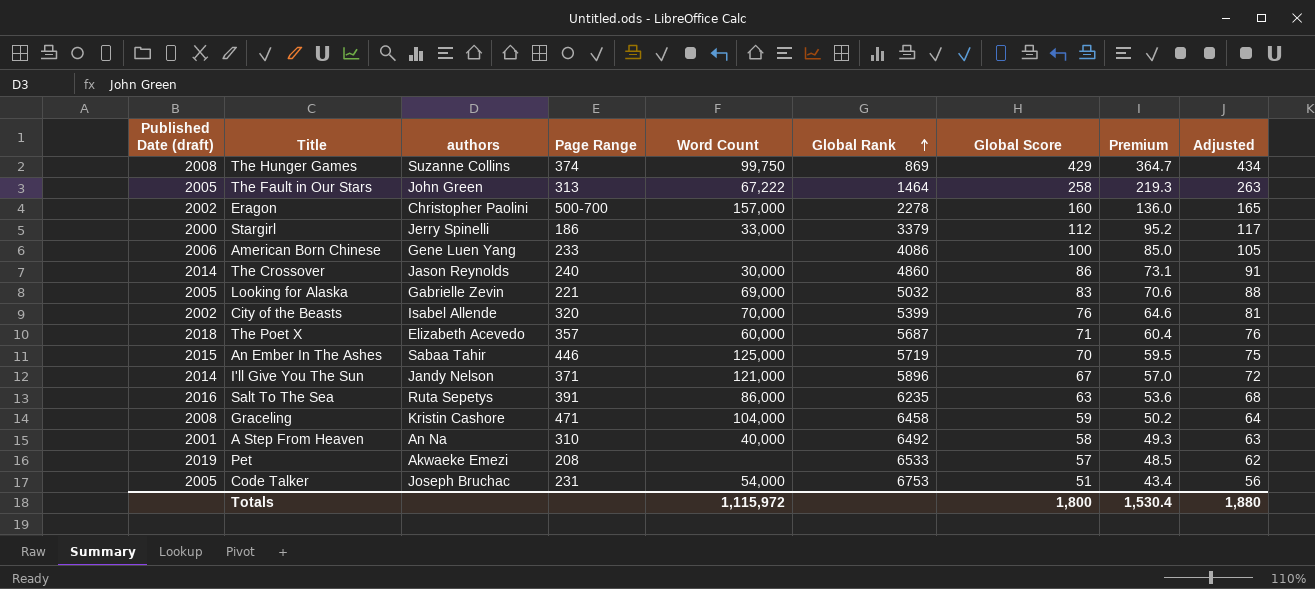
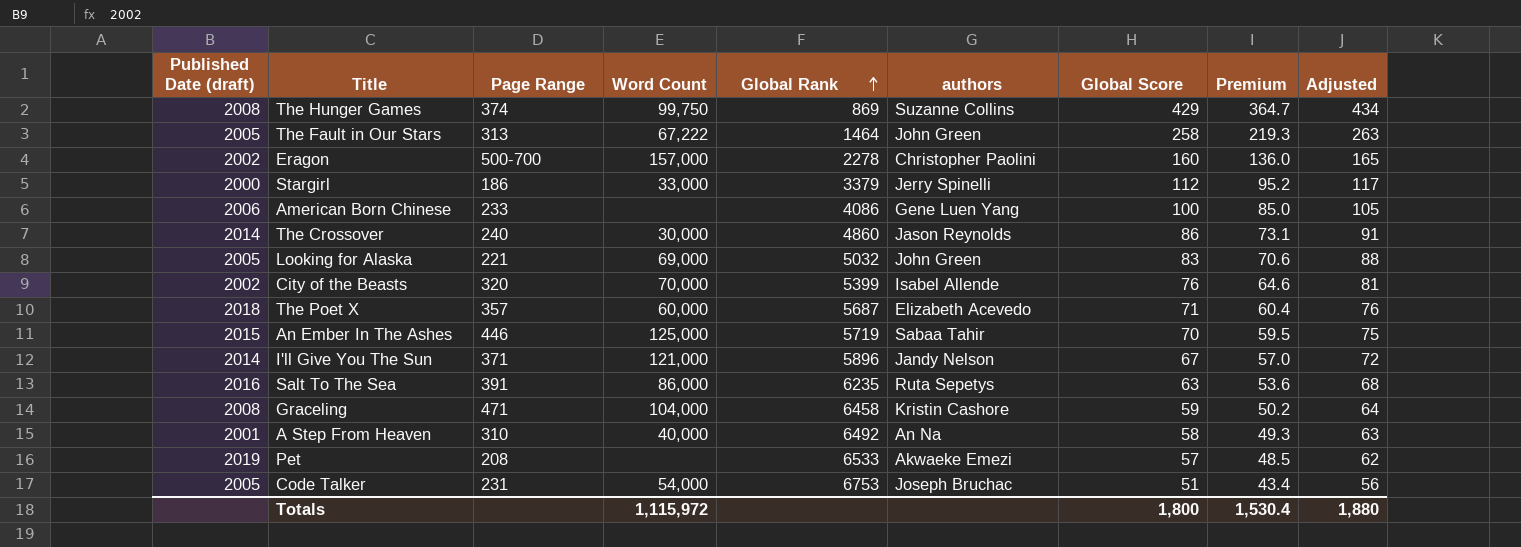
column authors | position: 3 -> 6
Looking for Alaska | authors: Gabrielle Zevin -> John Green

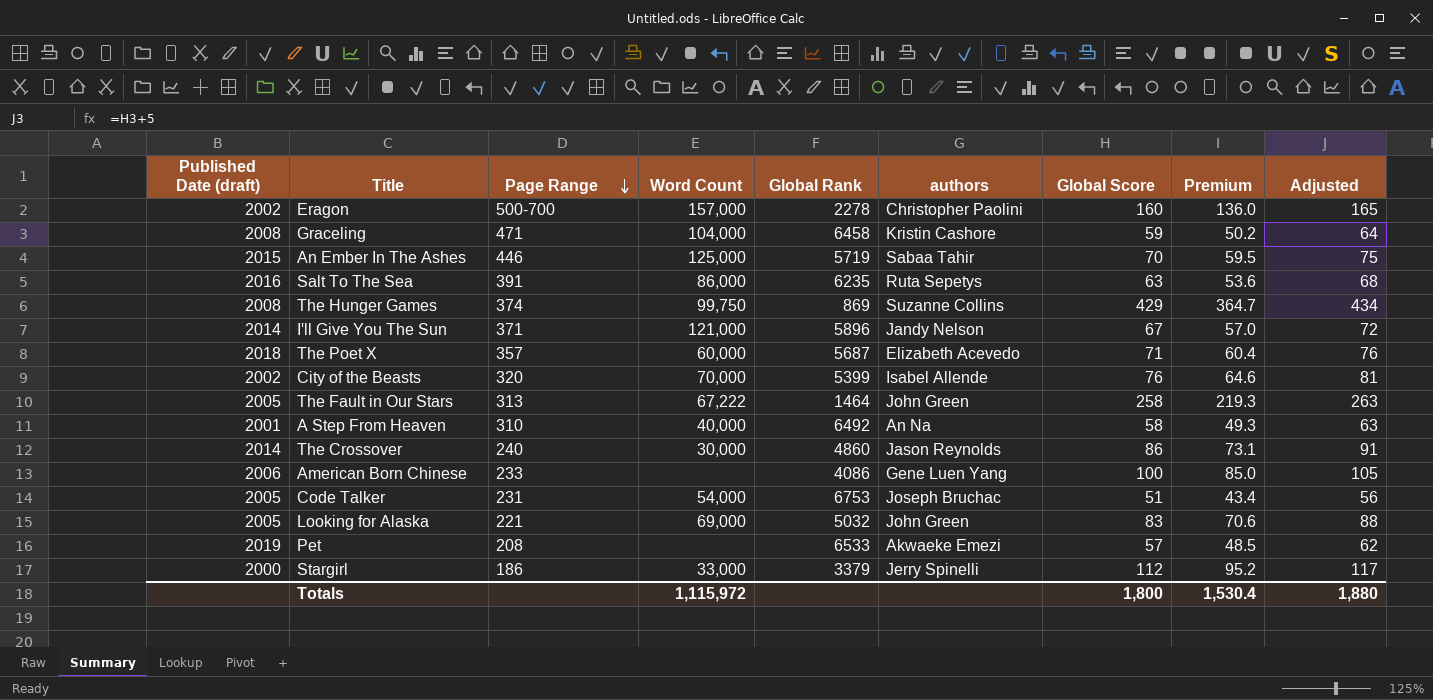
row order: Global Rank ascending -> Page Range descending

